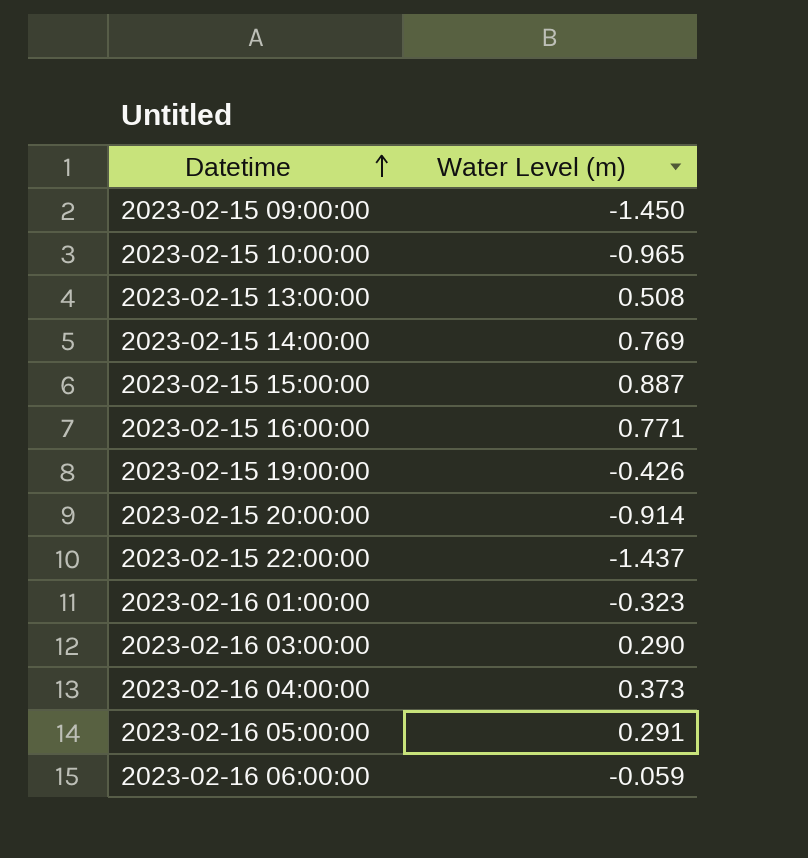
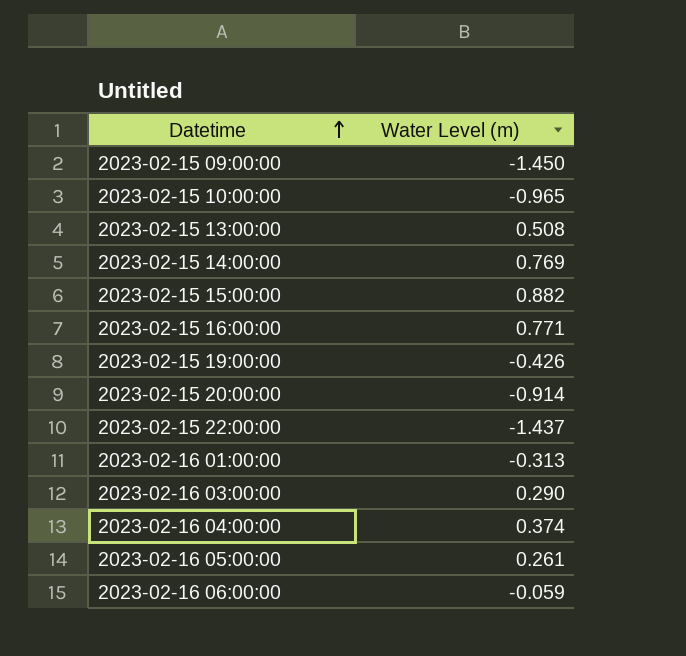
2023-02-15 15:00:00 | Water Level (m): 0.887 -> 0.882
2023-02-16 01:00:00 | Water Level (m): -0.323 -> -0.313
2023-02-16 04:00:00 | Water Level (m): 0.373 -> 0.374
2023-02-16 05:00:00 | Water Level (m): 0.291 -> 0.261

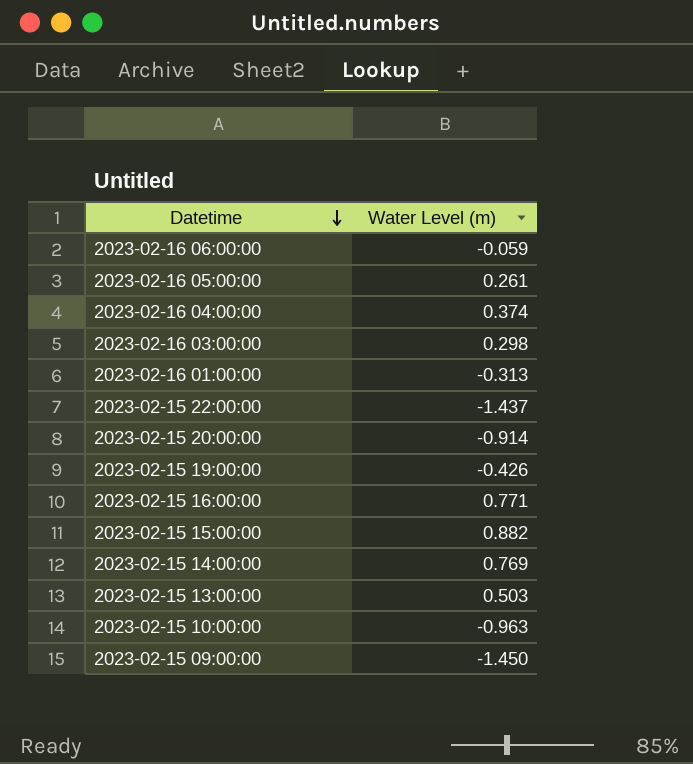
row order: Datetime ascending -> Datetime descending
2023-02-16 03:00:00 | Water Level (m): 0.290 -> 0.298
2023-02-15 13:00:00 | Water Level (m): 0.508 -> 0.503
2023-02-15 10:00:00 | Water Level (m): -0.965 -> -0.963

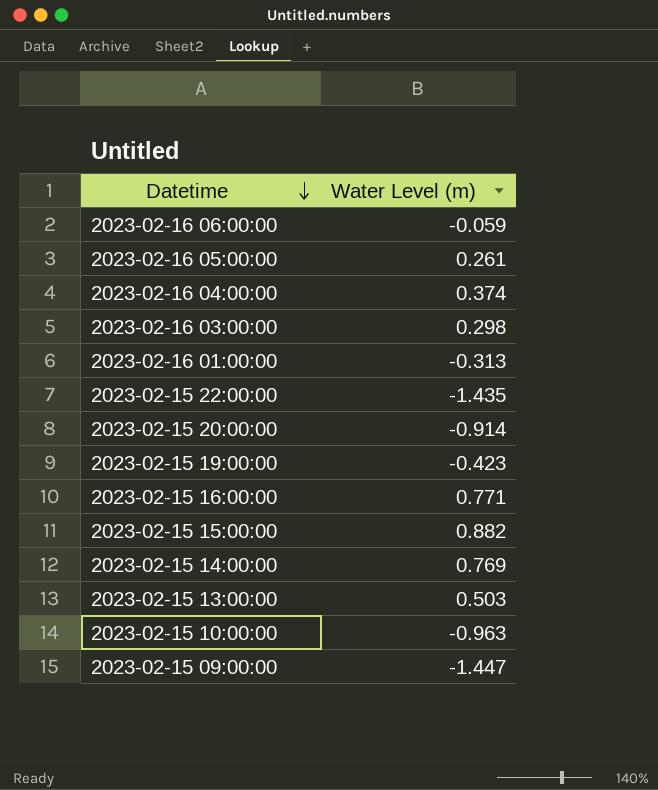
2023-02-15 22:00:00 | Water Level (m): -1.437 -> -1.435
2023-02-15 19:00:00 | Water Level (m): -0.426 -> -0.423
2023-02-15 09:00:00 | Water Level (m): -1.450 -> -1.447

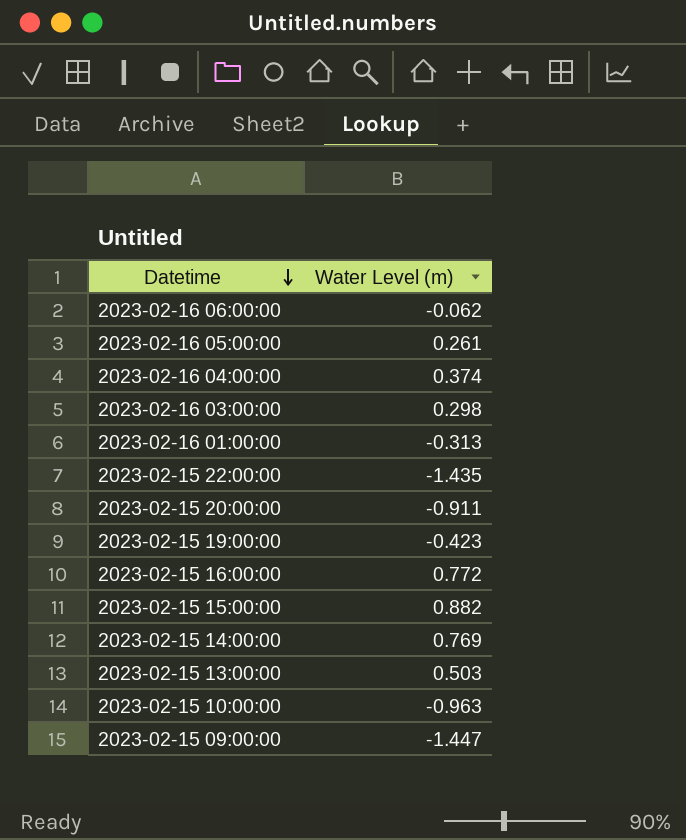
2023-02-16 06:00:00 | Water Level (m): -0.059 -> -0.062
2023-02-15 20:00:00 | Water Level (m): -0.914 -> -0.911
2023-02-15 16:00:00 | Water Level (m): 0.771 -> 0.772

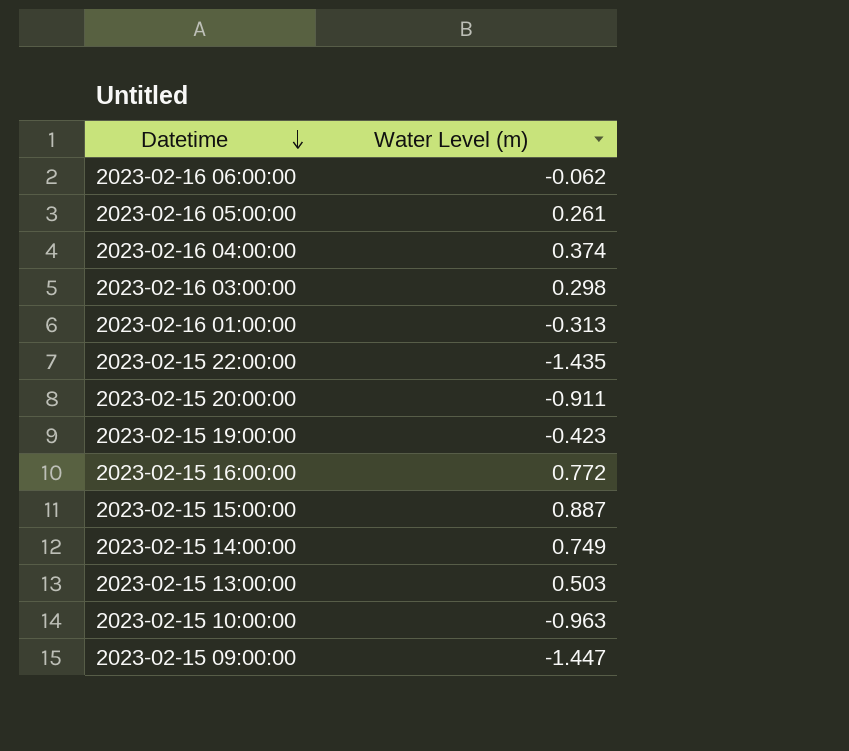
2023-02-15 15:00:00 | Water Level (m): 0.882 -> 0.887
2023-02-15 14:00:00 | Water Level (m): 0.769 -> 0.749

